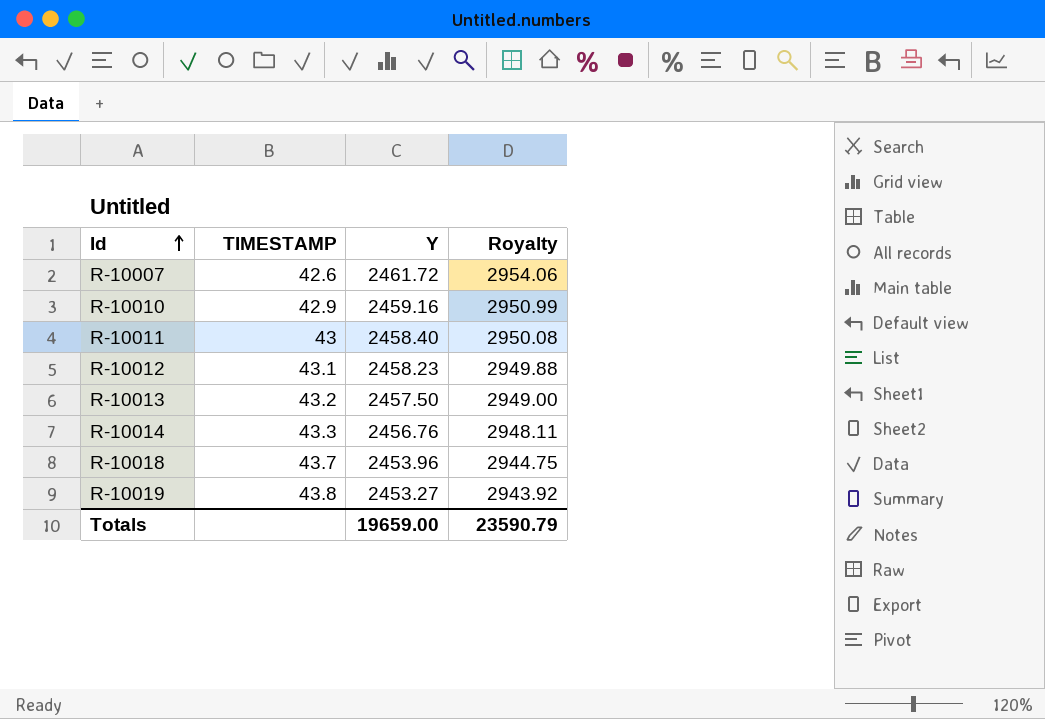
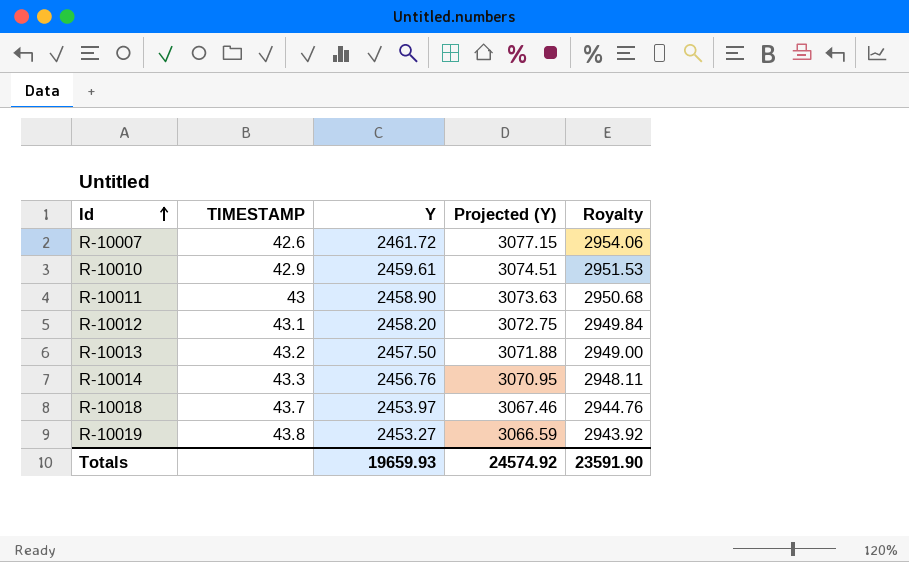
column Projected (Y) | formula: none -> [Y] * 1.25
R-10010 | Y: 2459.16 -> 2459.61
R-10010 | Royalty: 2950.99 -> 2951.53
R-10011 | Y: 2458.40 -> 2458.90
R-10011 | Royalty: 2950.08 -> 2950.68
R-10012 | Y: 2458.23 -> 2458.20
R-10012 | Royalty: 2949.88 -> 2949.84
R-10018 | Y: 2453.96 -> 2453.97
R-10018 | Royalty: 2944.75 -> 2944.76
Totals | Y: 19659.00 -> 19659.93
Totals | Royalty: 23590.79 -> 23591.90

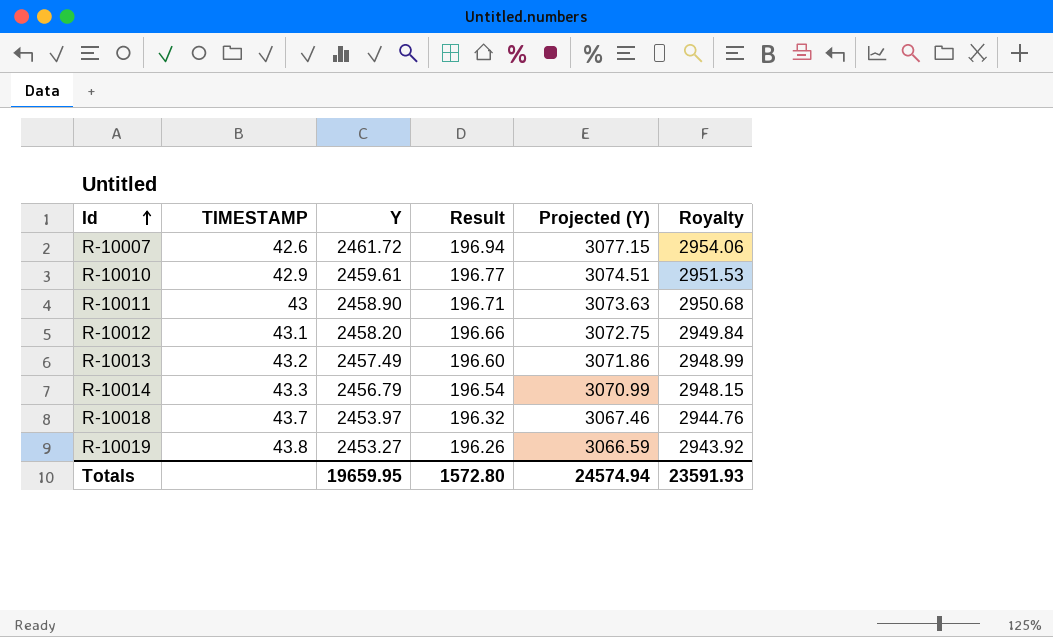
column Result | formula: none -> [Y] * 0.08
R-10013 | Y: 2457.50 -> 2457.49
R-10013 | Projected (Y): 3071.88 -> 3071.86
R-10013 | Royalty: 2949.00 -> 2948.99
R-10014 | Y: 2456.76 -> 2456.79
R-10014 | Projected (Y): 3070.95 -> 3070.99
R-10014 | Royalty: 2948.11 -> 2948.15
Totals | Y: 19659.93 -> 19659.95
Totals | Projected (Y): 24574.92 -> 24574.94
Totals | Royalty: 23591.90 -> 23591.93

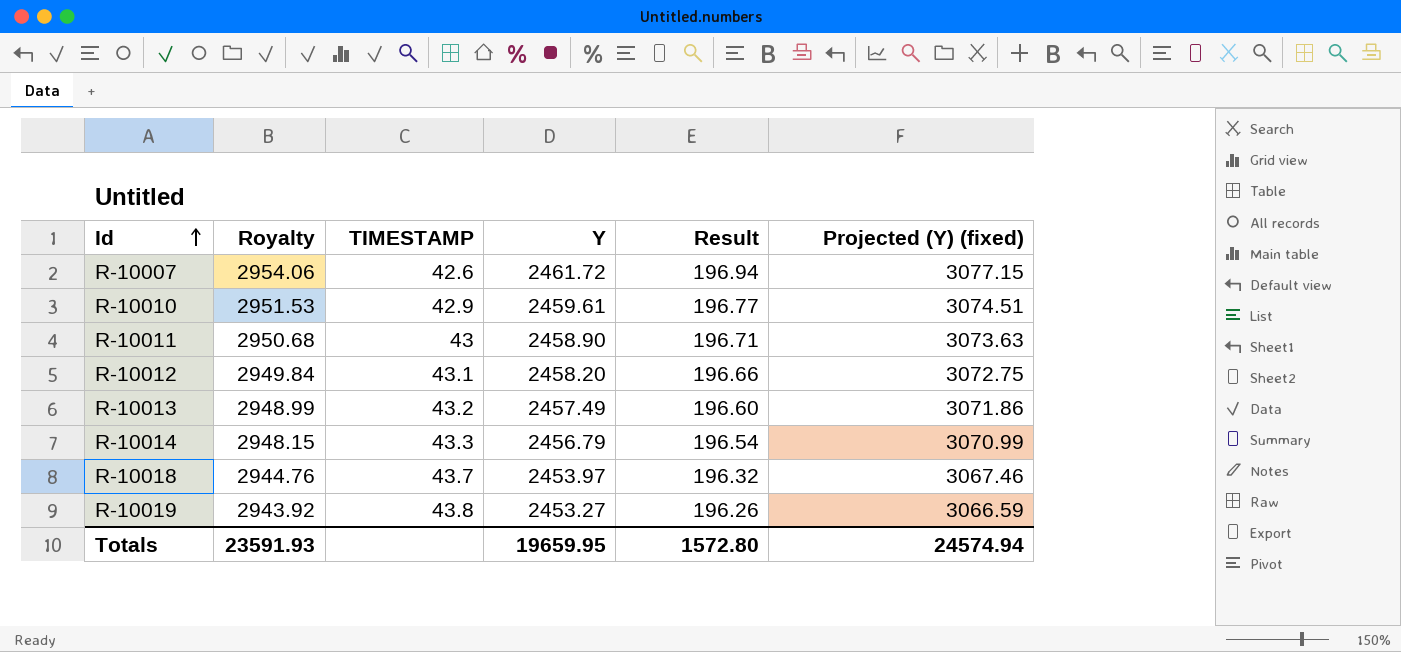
column Royalty | position: 6 -> 2
column name: Projected (Y) -> Projected (Y) (fixed)

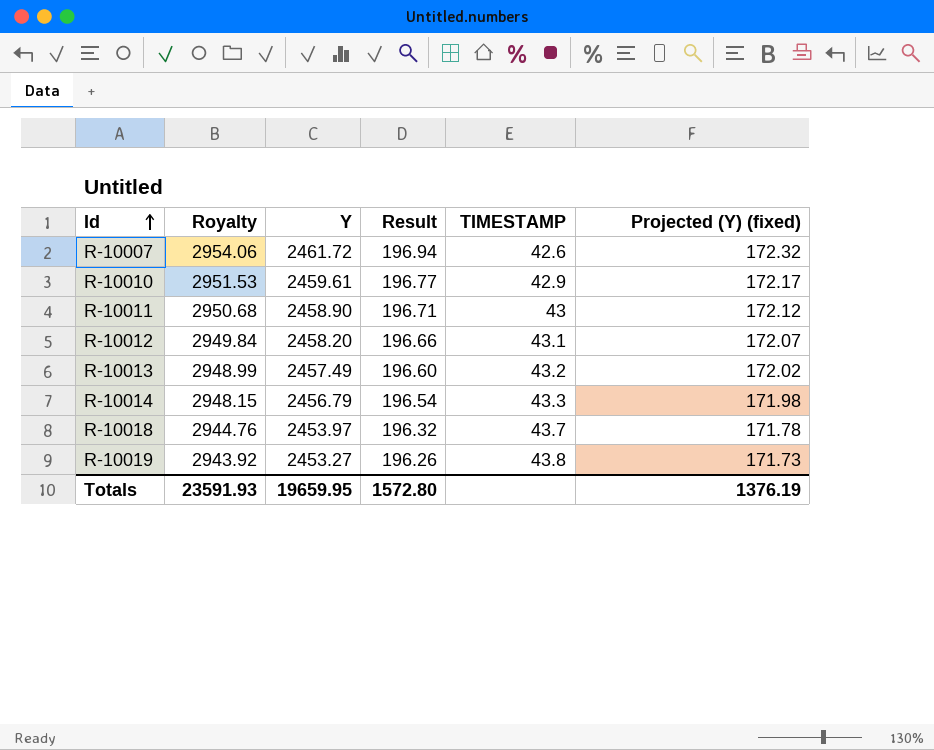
column TIMESTAMP | position: 3 -> 5
column Projected (Y) (fixed) | formula: [Y] * 1.25 -> [Y] * 0.07
Totals | Projected (Y) (fixed): 24574.94 -> 1376.19

